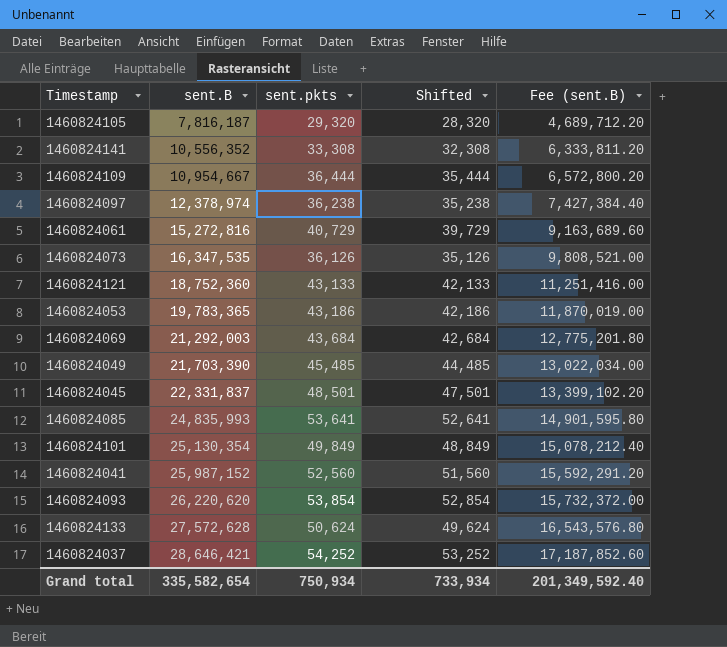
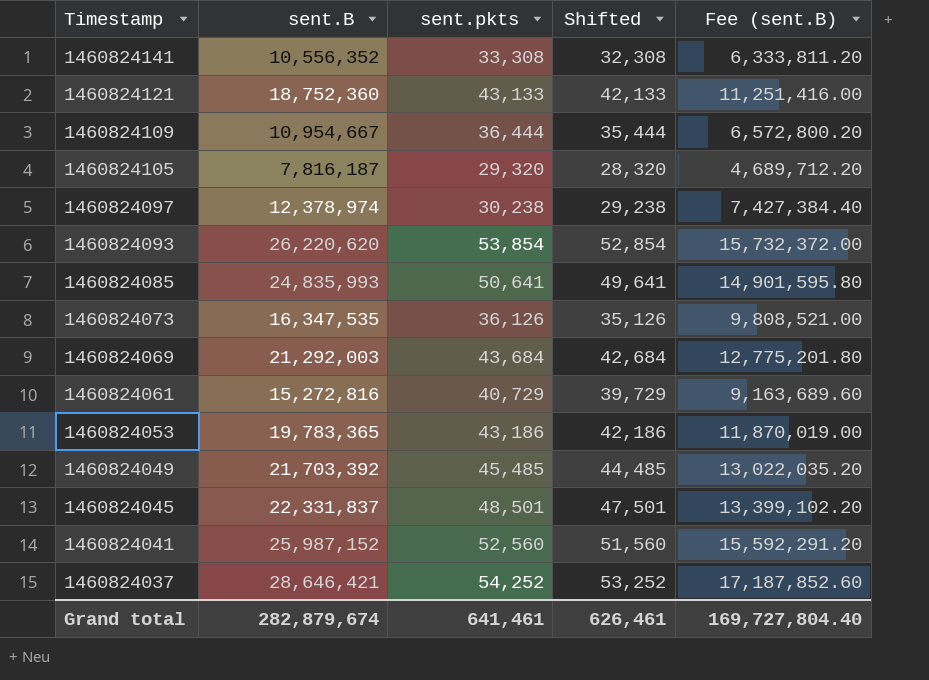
row order: sent.B ascending -> Timestamp descending
row 1460824101: 25,130,354 | 49,849 | 48,849 | 15,078,212.40 -> none
row 1460824133: 27,572,628 | 50,624 | 49,624 | 16,543,576.80 -> none
1460824097 | sent.pkts: 36,238 -> 30,238
1460824097 | Shifted: 35,238 -> 29,238
1460824085 | sent.pkts: 53,641 -> 50,641
1460824085 | Shifted: 52,641 -> 49,641
1460824049 | sent.B: 21,703,390 -> 21,703,392
1460824049 | Fee (sent.B): 13,022,034.00 -> 13,022,035.20
Grand total | sent.B: 335,582,654 -> 282,879,674
Grand total | sent.pkts: 750,934 -> 641,461
Grand total | Shifted: 733,934 -> 626,461
Grand total | Fee (sent.B): 201,349,592.40 -> 169,727,804.40

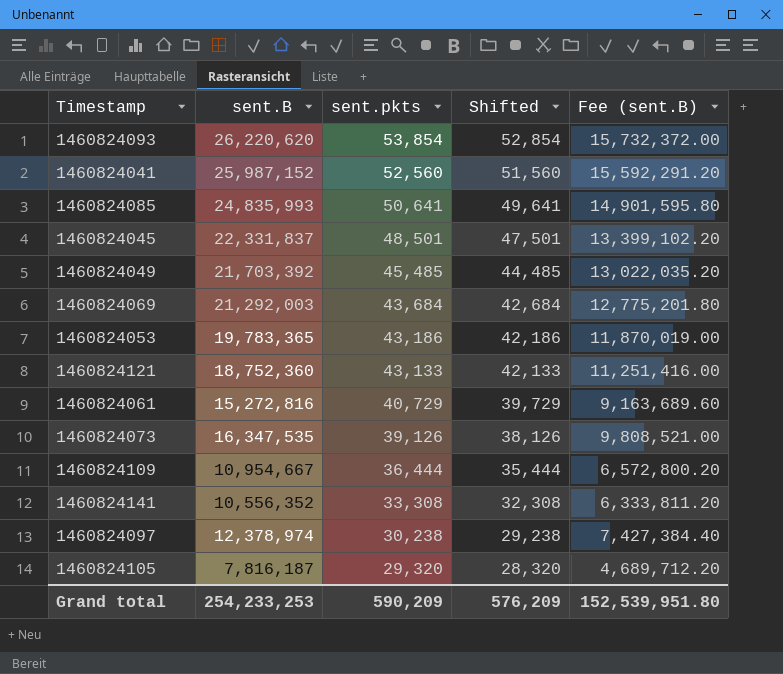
row order: Timestamp descending -> sent.pkts descending
row 1460824037: 28,646,421 | 54,252 | 53,252 | 17,187,852.60 -> none
1460824073 | sent.pkts: 36,126 -> 39,126
1460824073 | Shifted: 35,126 -> 38,126
Grand total | sent.B: 282,879,674 -> 254,233,253
Grand total | sent.pkts: 641,461 -> 590,209
Grand total | Shifted: 626,461 -> 576,209
Grand total | Fee (sent.B): 169,727,804.40 -> 152,539,951.80

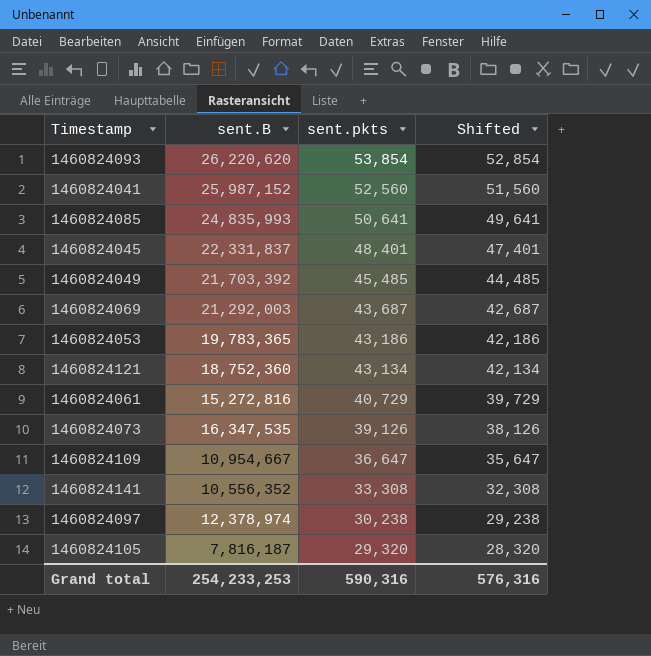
column Fee (sent.B) | formula: [sent.B] * 0.6 -> none
1460824045 | sent.pkts: 48,501 -> 48,401
1460824045 | Shifted: 47,501 -> 47,401
1460824069 | sent.pkts: 43,684 -> 43,687
1460824069 | Shifted: 42,684 -> 42,687
1460824121 | sent.pkts: 43,133 -> 43,134
1460824121 | Shifted: 42,133 -> 42,134
1460824109 | sent.pkts: 36,444 -> 36,647
1460824109 | Shifted: 35,444 -> 35,647
Grand total | sent.pkts: 590,209 -> 590,316
Grand total | Shifted: 576,209 -> 576,316

